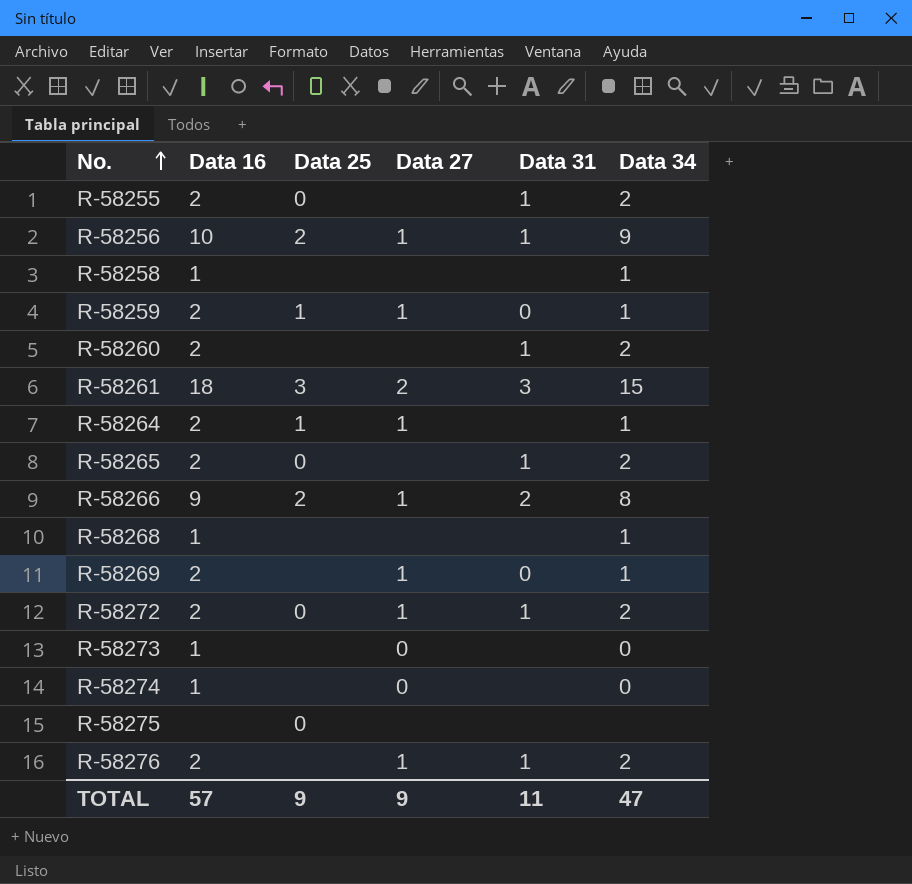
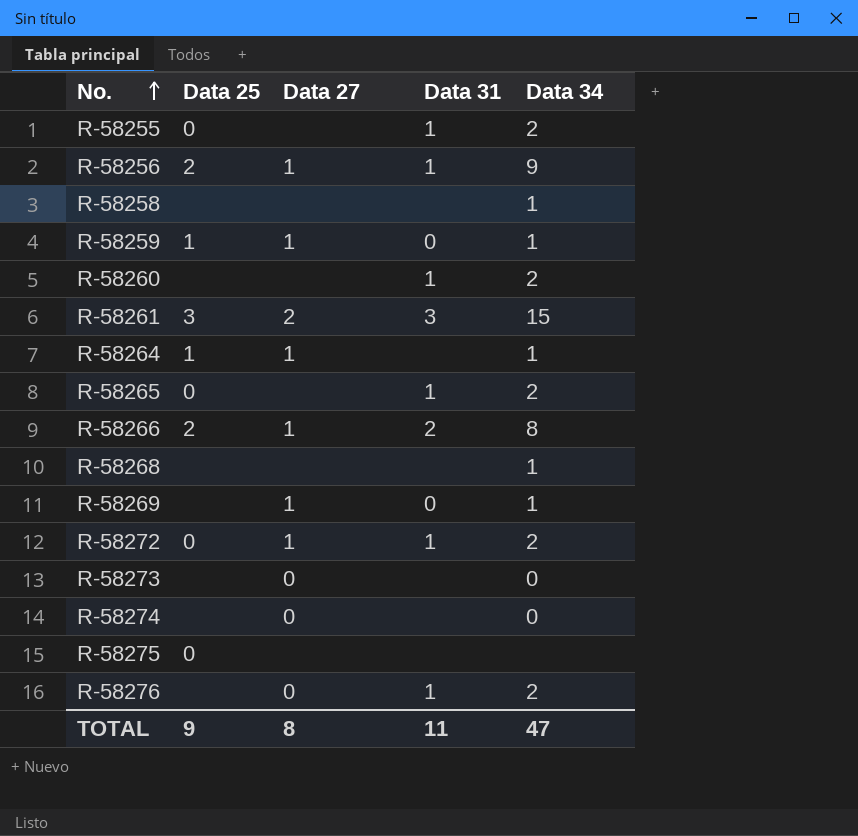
column Data 16 | position: 2 -> none
R-58276 | Data 27: 1 -> 0
TOTAL | Data 27: 9 -> 8

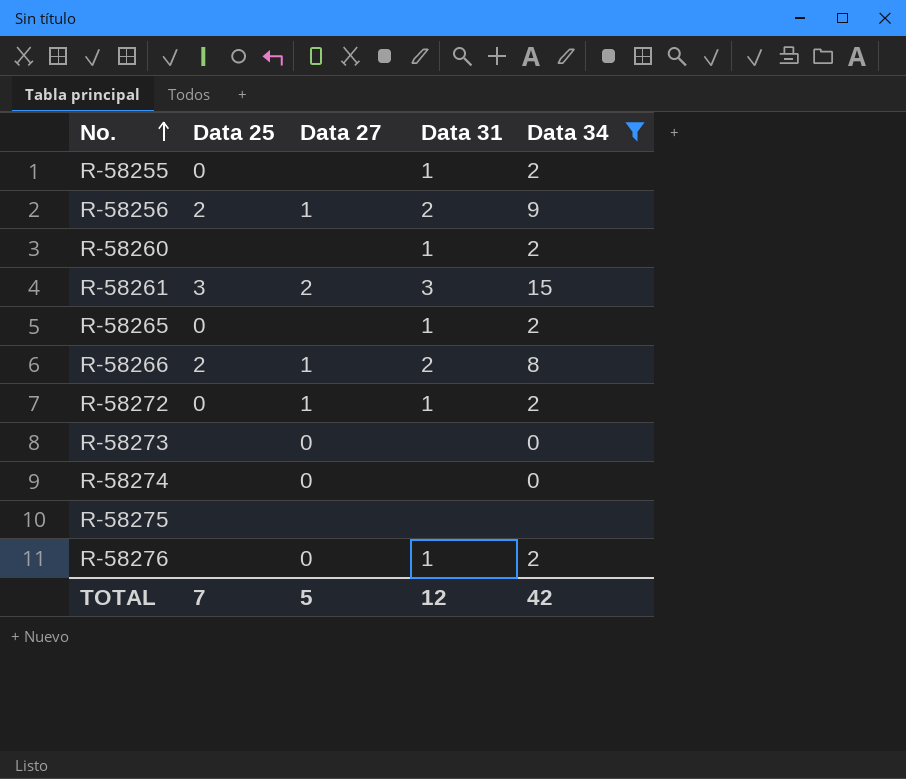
filter: none -> Data 34 != 1
R-58256 | Data 31: 1 -> 2
R-58275 | Data 25: 0 -> none
TOTAL | Data 25: 9 -> 7
TOTAL | Data 27: 8 -> 5
TOTAL | Data 31: 11 -> 12
TOTAL | Data 34: 47 -> 42

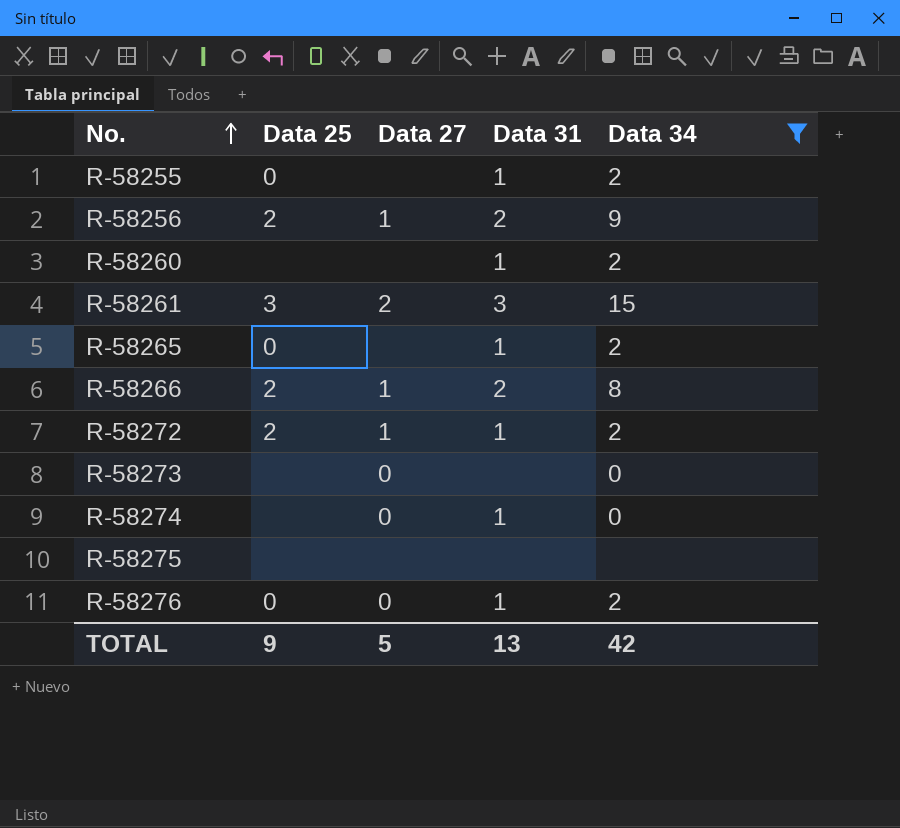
R-58272 | Data 25: 0 -> 2
R-58274 | Data 31: none -> 1
R-58276 | Data 25: none -> 0
TOTAL | Data 25: 7 -> 9
TOTAL | Data 31: 12 -> 13

